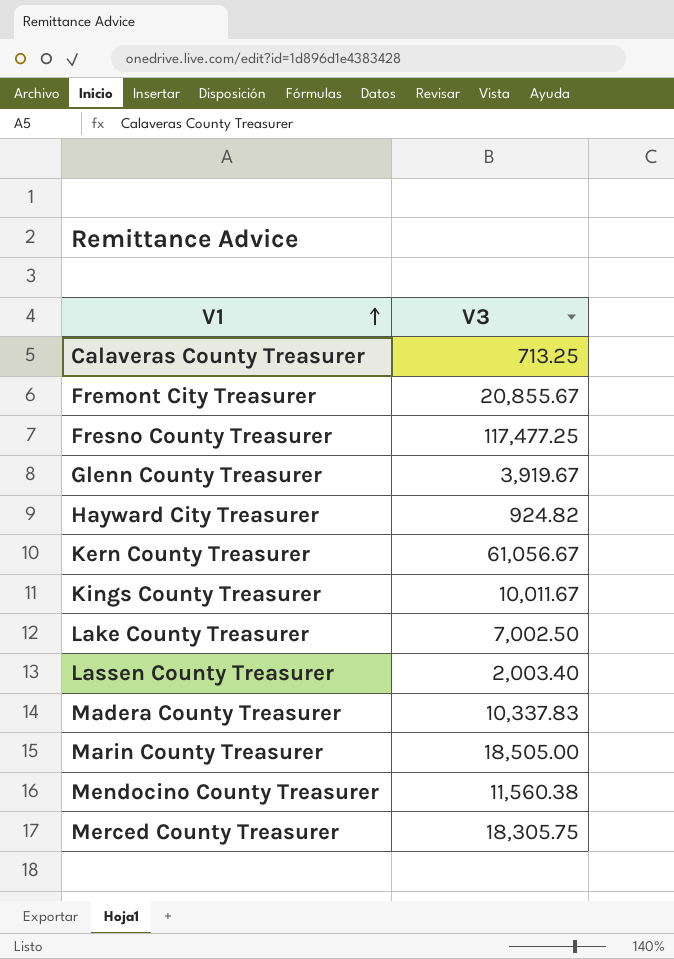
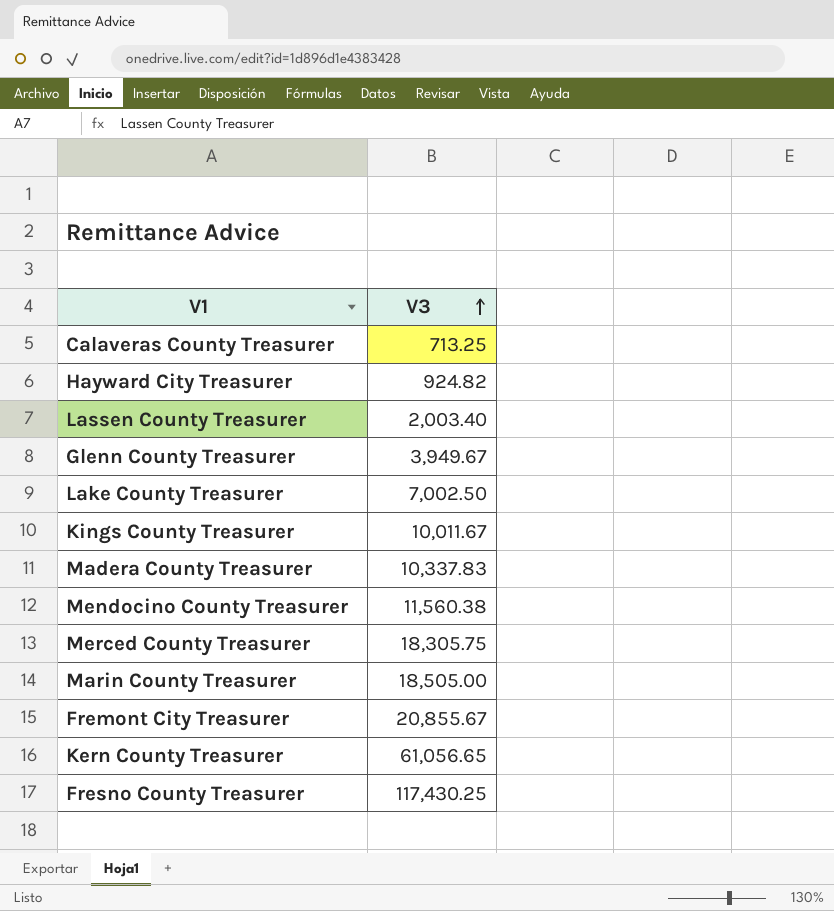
row order: V1 ascending -> V3 ascending
Glenn County Treasurer | V3: 3,919.67 -> 3,949.67
Kern County Treasurer | V3: 61,056.67 -> 61,056.65
Fresno County Treasurer | V3: 117,477.25 -> 117,430.25

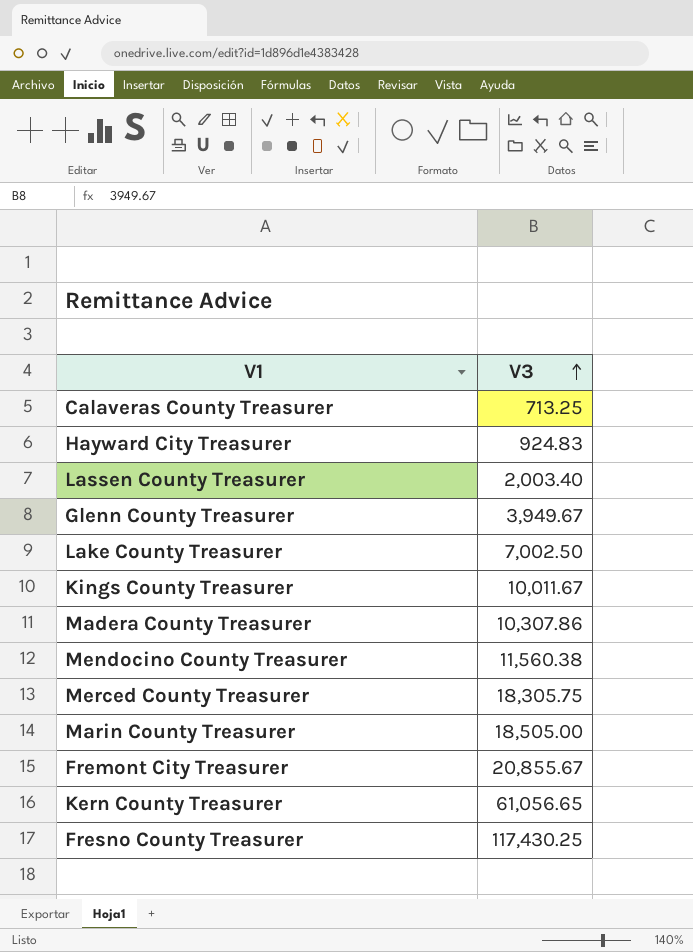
Hayward City Treasurer | V3: 924.82 -> 924.83
Madera County Treasurer | V3: 10,337.83 -> 10,307.86

